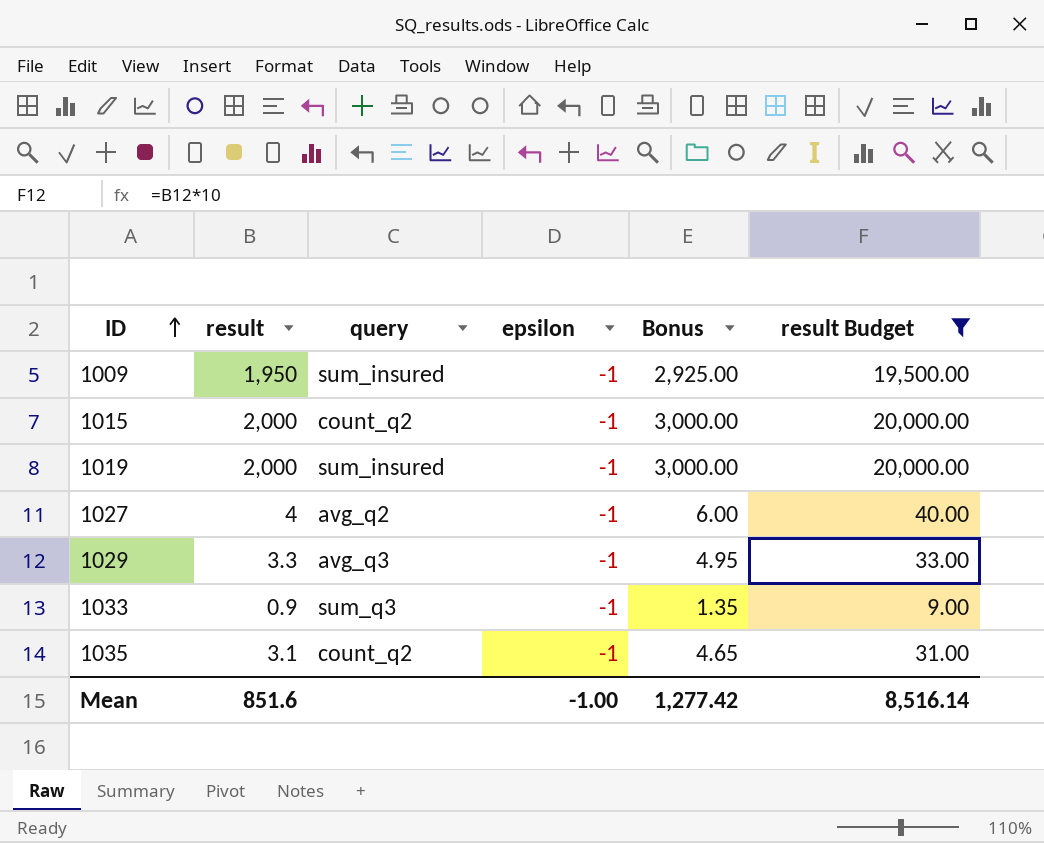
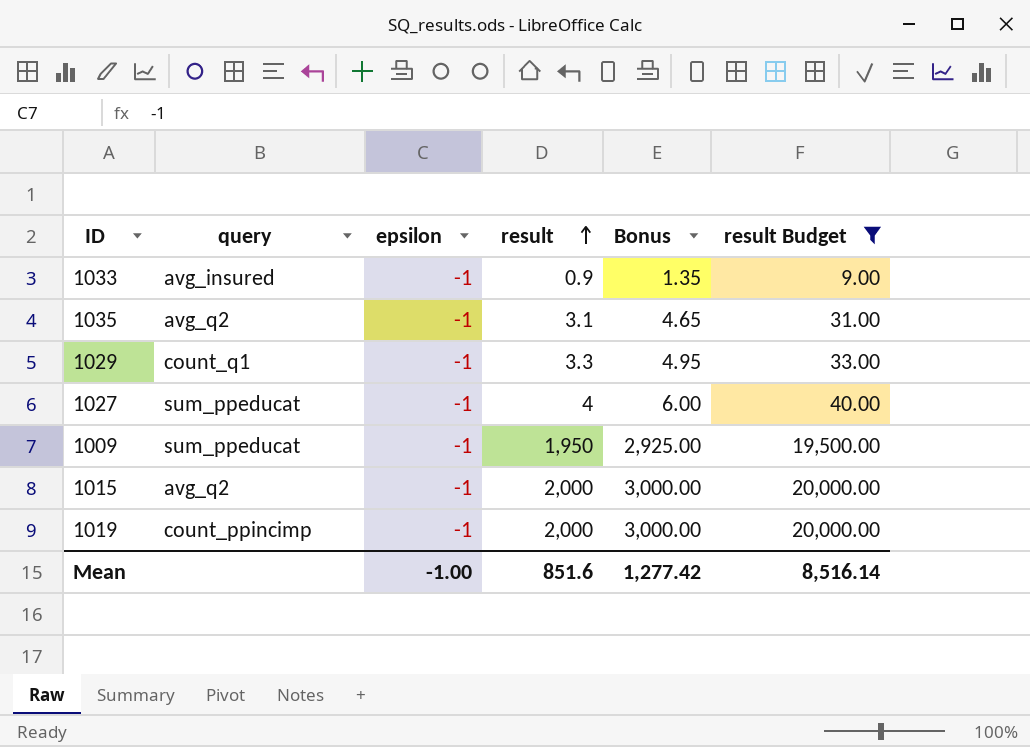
row order: ID ascending -> result ascending
column result | position: 2 -> 4
1033 | query: sum_q3 -> avg_insured
1035 | query: count_q2 -> avg_q2
1029 | query: avg_q3 -> count_q1
1027 | query: avg_q2 -> sum_ppeducat
1009 | query: sum_insured -> sum_ppeducat
1015 | query: count_q2 -> avg_q2
1019 | query: sum_insured -> count_ppincimp

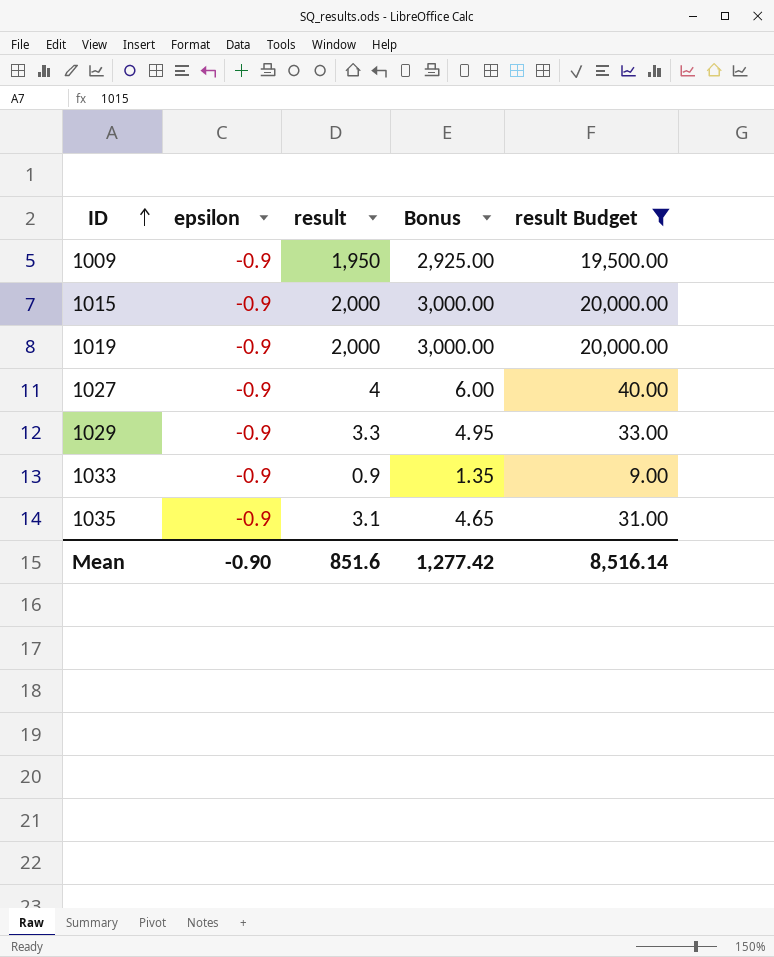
row order: result ascending -> ID ascending
column query | position: 2 -> none
1009 | epsilon: -1 -> -0.9
1015 | epsilon: -1 -> -0.9
1019 | epsilon: -1 -> -0.9
1027 | epsilon: -1 -> -0.9
1029 | epsilon: -1 -> -0.9
1033 | epsilon: -1 -> -0.9
1035 | epsilon: -1 -> -0.9
Mean | epsilon: -1.00 -> -0.90

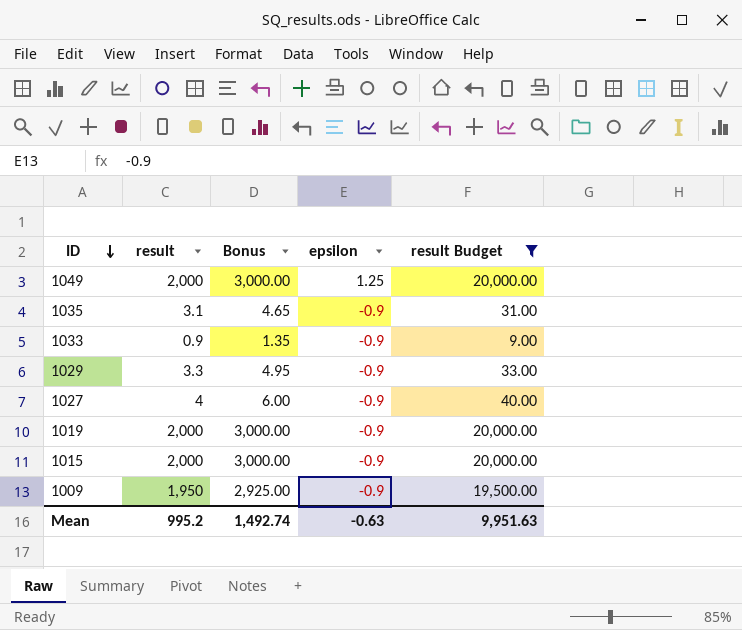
row order: ID ascending -> ID descending
column epsilon | position: 2 -> 4
row 1049: none -> 2,000 | 3,000.00 | 1.25 | 20,000.00
Mean | result: 851.6 -> 995.2
Mean | Bonus: 1,277.42 -> 1,492.74
Mean | epsilon: -0.90 -> -0.63
Mean | result Budget: 8,516.14 -> 9,951.63

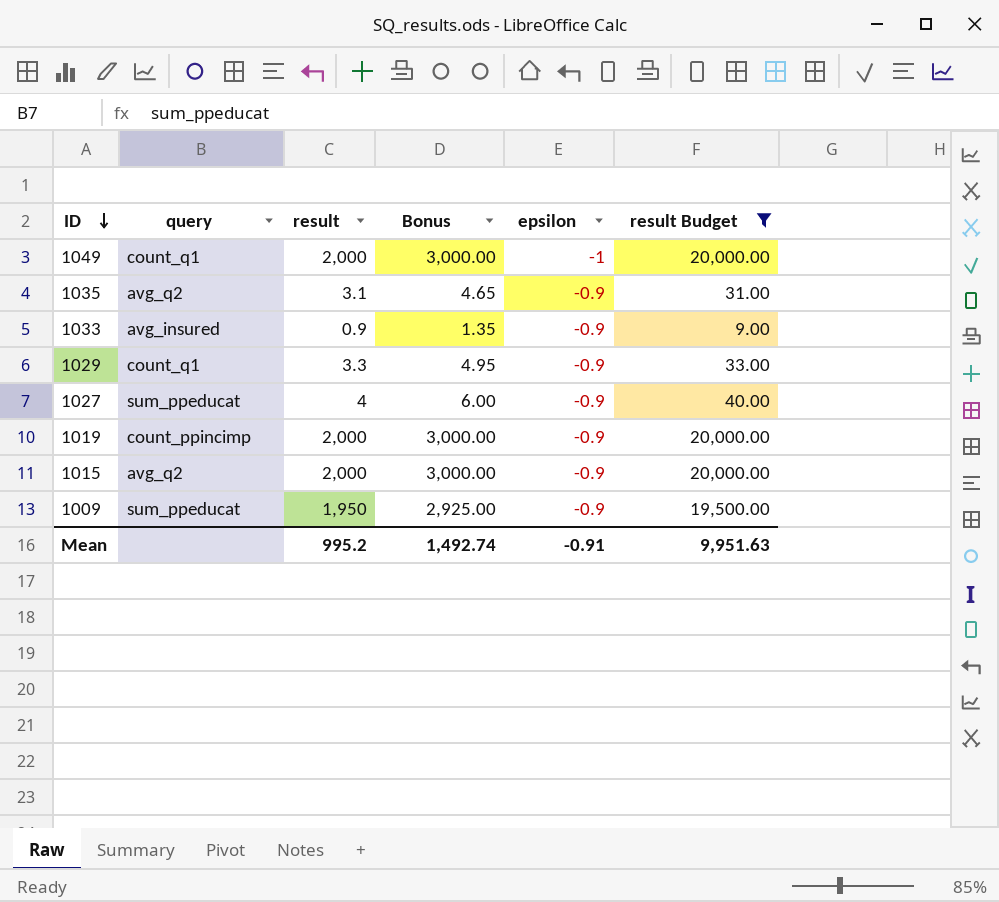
column query | position: none -> 2
1049 | epsilon: 1.25 -> -1
Mean | epsilon: -0.63 -> -0.91

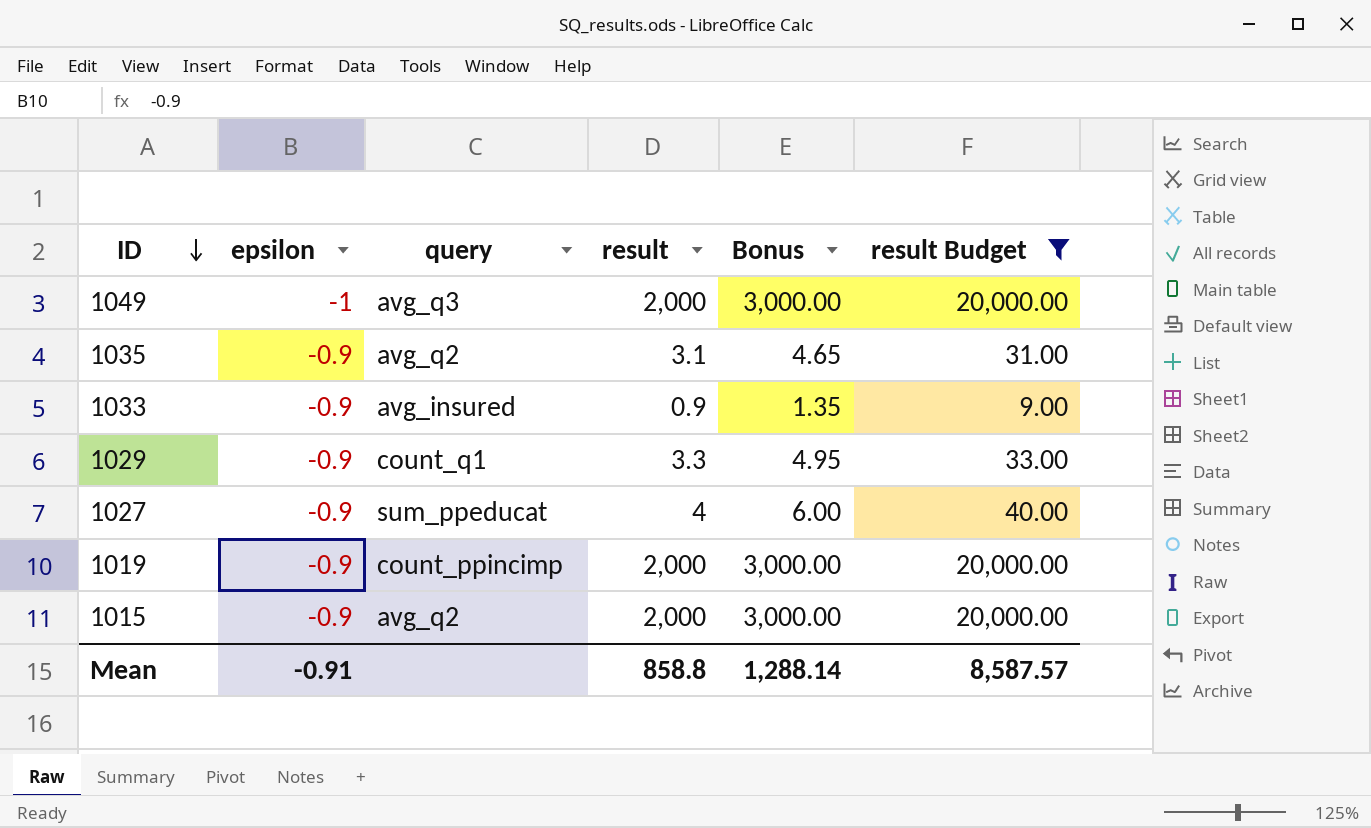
column epsilon | position: 5 -> 2
row 1009: sum_ppeducat | 1,950 | 2,925.00 | -0.9 | 19,500.00 -> none
1049 | query: count_q1 -> avg_q3
Mean | result: 995.2 -> 858.8
Mean | Bonus: 1,492.74 -> 1,288.14
Mean | result Budget: 9,951.63 -> 8,587.57

